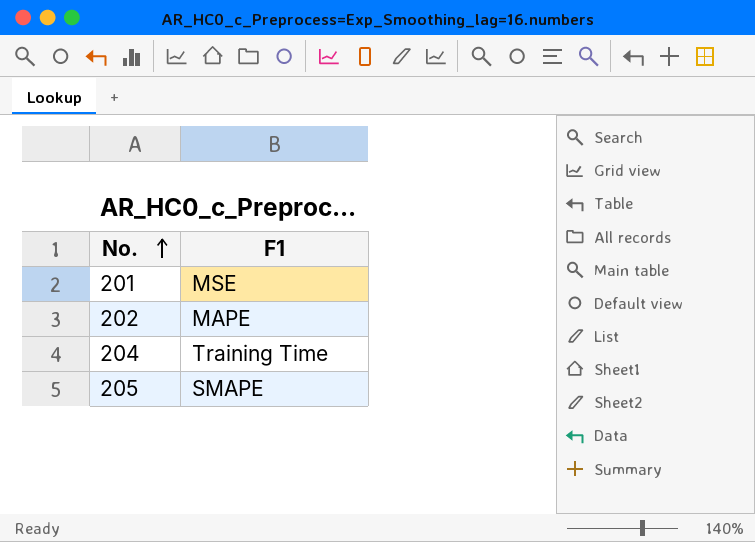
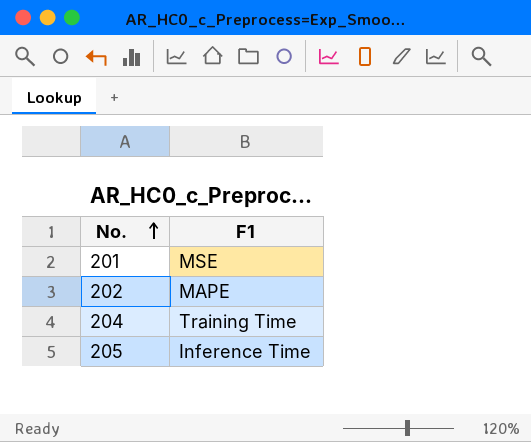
205 | F1: SMAPE -> Inference Time

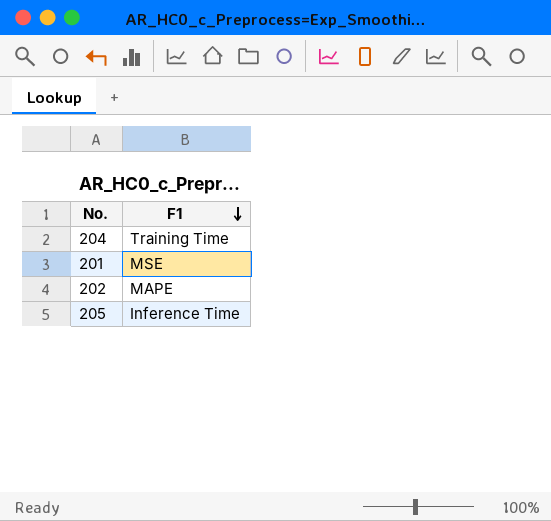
row order: No. ascending -> F1 descending

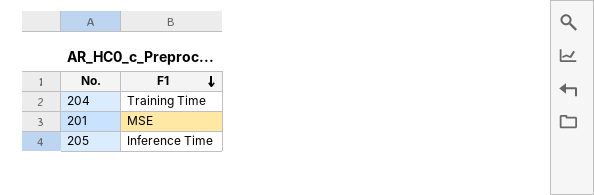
row 202: MAPE -> none

